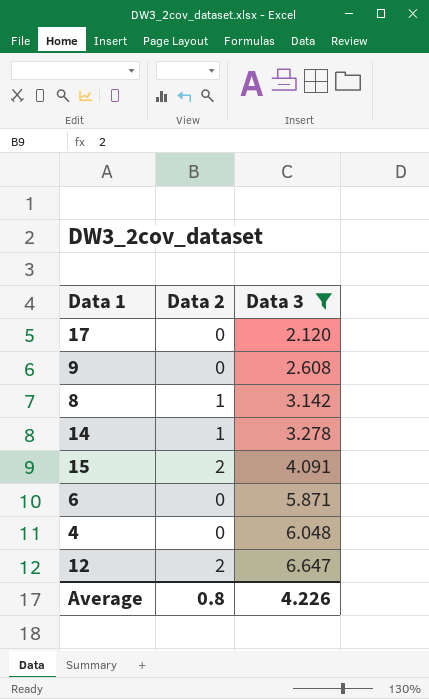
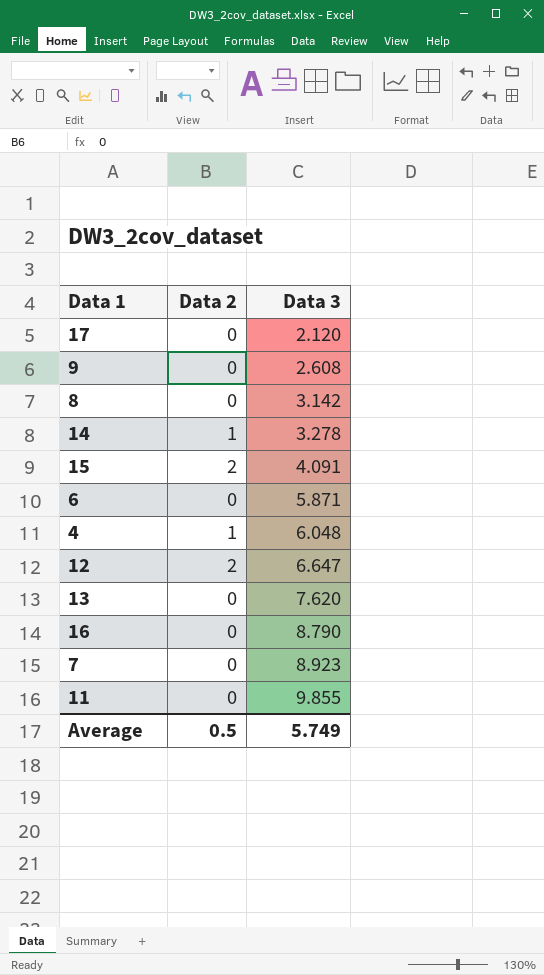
filter: Data 3 <= 6.647 -> none
8 | Data 2: 1 -> 0
4 | Data 2: 0 -> 1
Average | Data 2: 0.8 -> 0.5
Average | Data 3: 4.226 -> 5.749

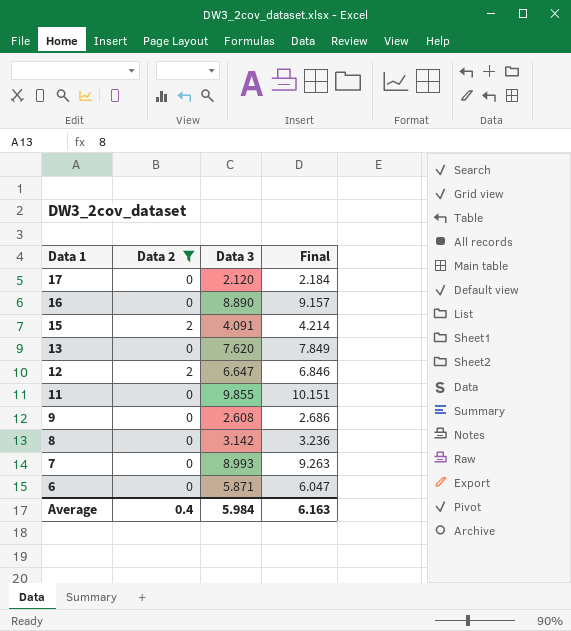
filter: none -> Data 2 != 1
row order: Data 3 ascending -> Data 1 descending
column Final | formula: none -> [Data 3] * 1.03
16 | Data 3: 8.790 -> 8.890
7 | Data 3: 8.923 -> 8.993
Average | Data 2: 0.5 -> 0.4
Average | Data 3: 5.749 -> 5.984

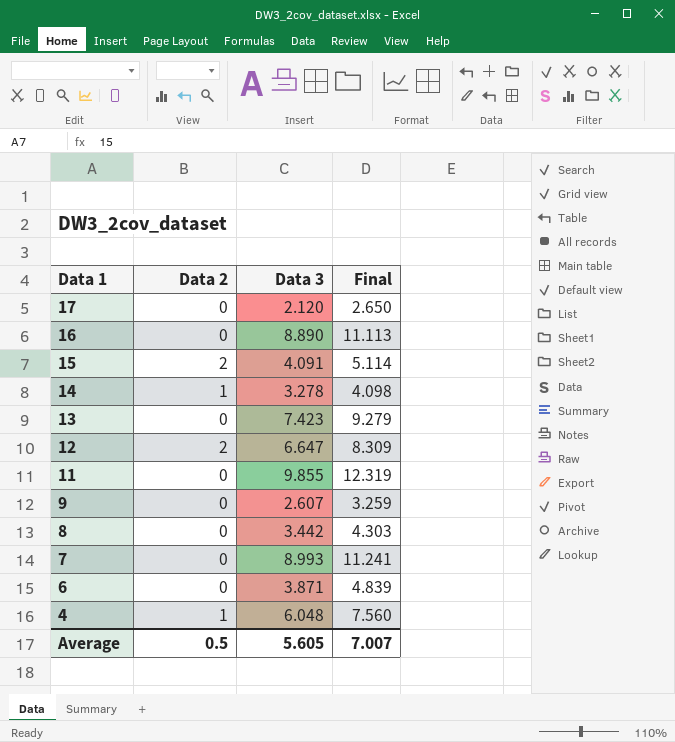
filter: Data 2 != 1 -> none
column Final | formula: [Data 3] * 1.03 -> [Data 3] * 1.25
13 | Data 3: 7.620 -> 7.423
9 | Data 3: 2.608 -> 2.607
8 | Data 3: 3.142 -> 3.442
6 | Data 3: 5.871 -> 3.871
Average | Data 2: 0.4 -> 0.5
Average | Data 3: 5.984 -> 5.605
Average | Final: 6.163 -> 7.007

